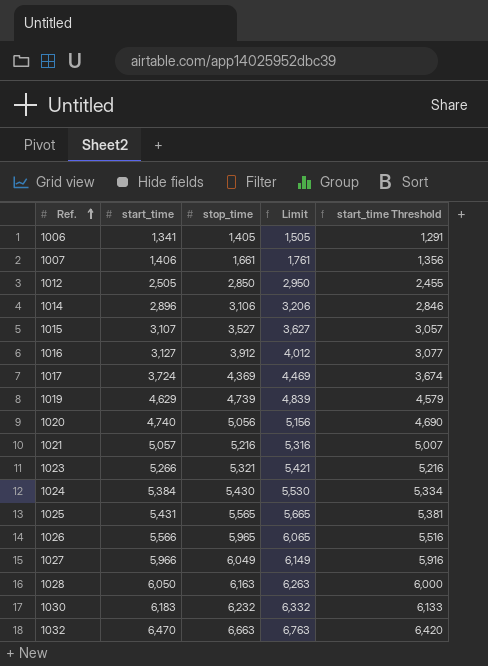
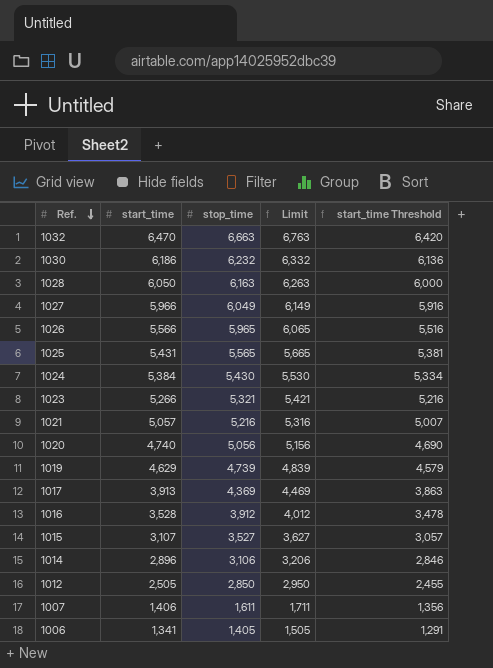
row order: Ref. ascending -> Ref. descending
1030 | start_time: 6,183 -> 6,186
1030 | start_time Threshold: 6,133 -> 6,136
1017 | start_time: 3,724 -> 3,913
1017 | start_time Threshold: 3,674 -> 3,863
1016 | start_time: 3,127 -> 3,528
1016 | start_time Threshold: 3,077 -> 3,478
1007 | stop_time: 1,661 -> 1,611
1007 | Limit: 1,761 -> 1,711

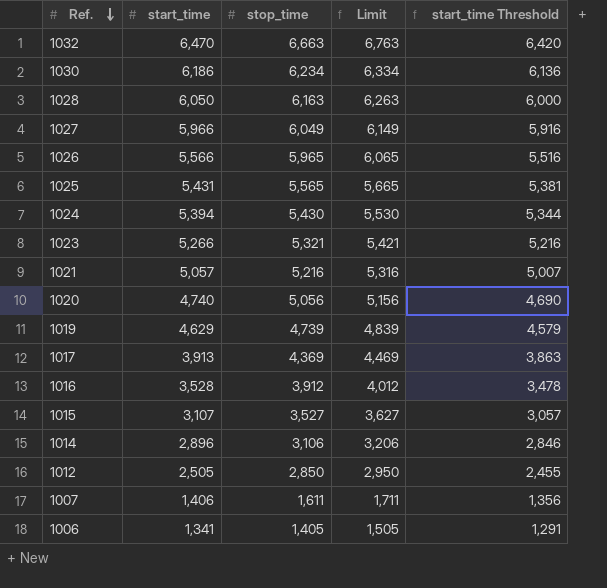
1030 | stop_time: 6,232 -> 6,234
1030 | Limit: 6,332 -> 6,334
1024 | start_time: 5,384 -> 5,394
1024 | start_time Threshold: 5,334 -> 5,344

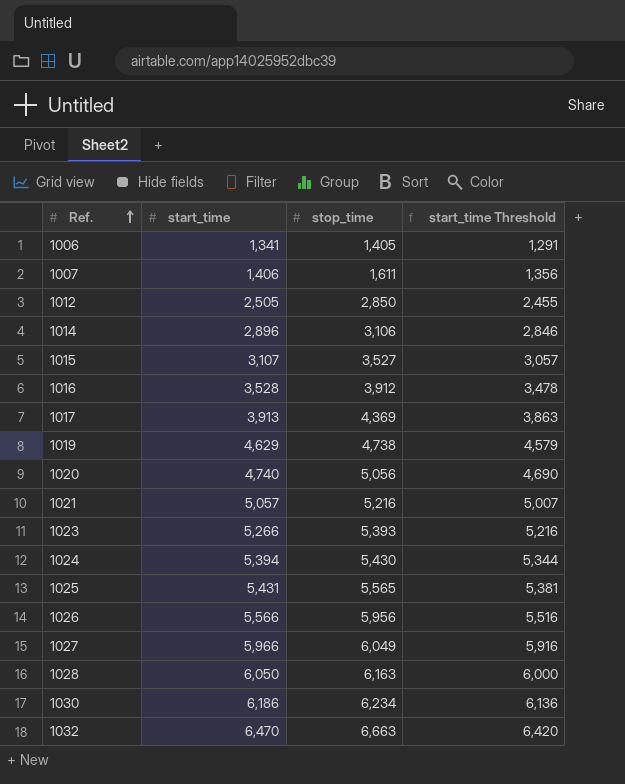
row order: Ref. descending -> Ref. ascending
column Limit | formula: [stop_time] + 100 -> none
1019 | stop_time: 4,739 -> 4,738
1023 | stop_time: 5,321 -> 5,393
1026 | stop_time: 5,965 -> 5,956

